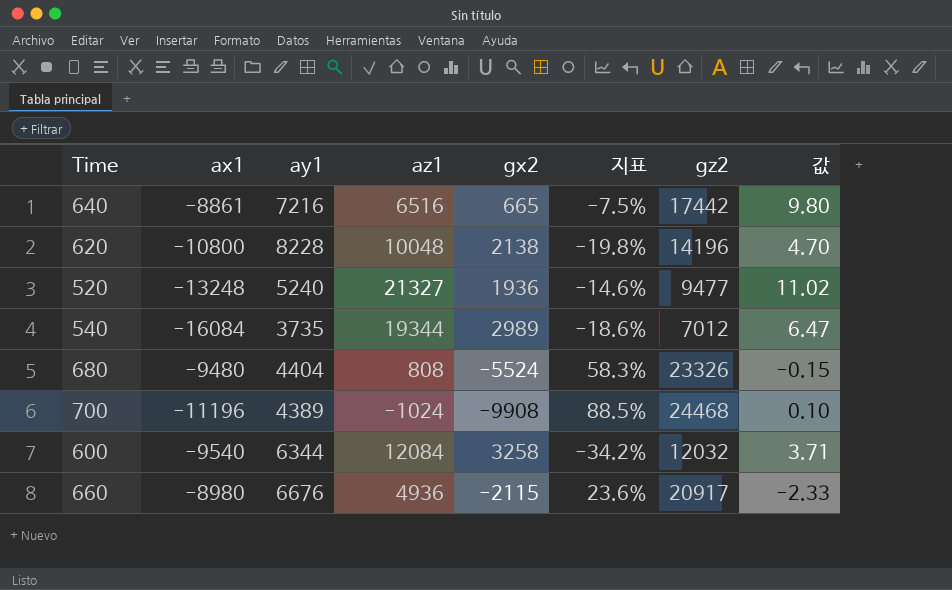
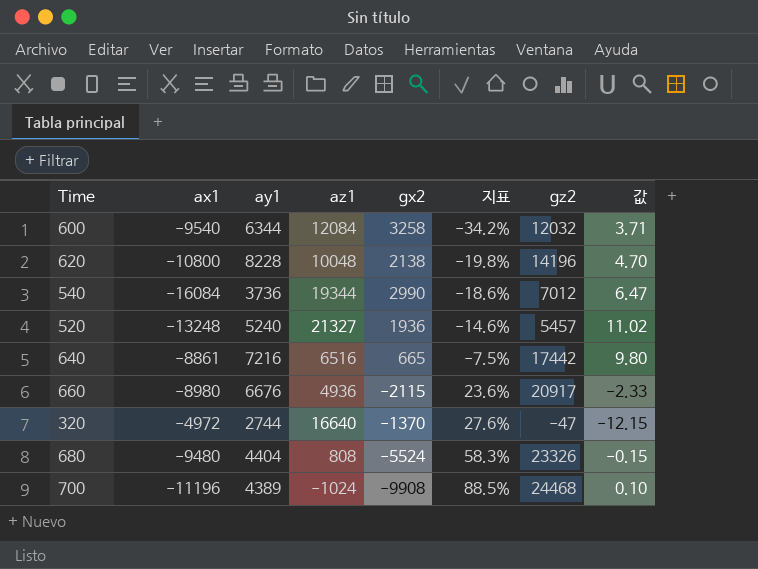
row order: none -> 지표 ascending
540 | ay1: 3735 -> 3736
540 | gx2: 2989 -> 2990
520 | gz2: 9477 -> 5457
row 320: none -> -4972 | 2744 | 16640 | -1370 | 27.6% | -47 | -12.15

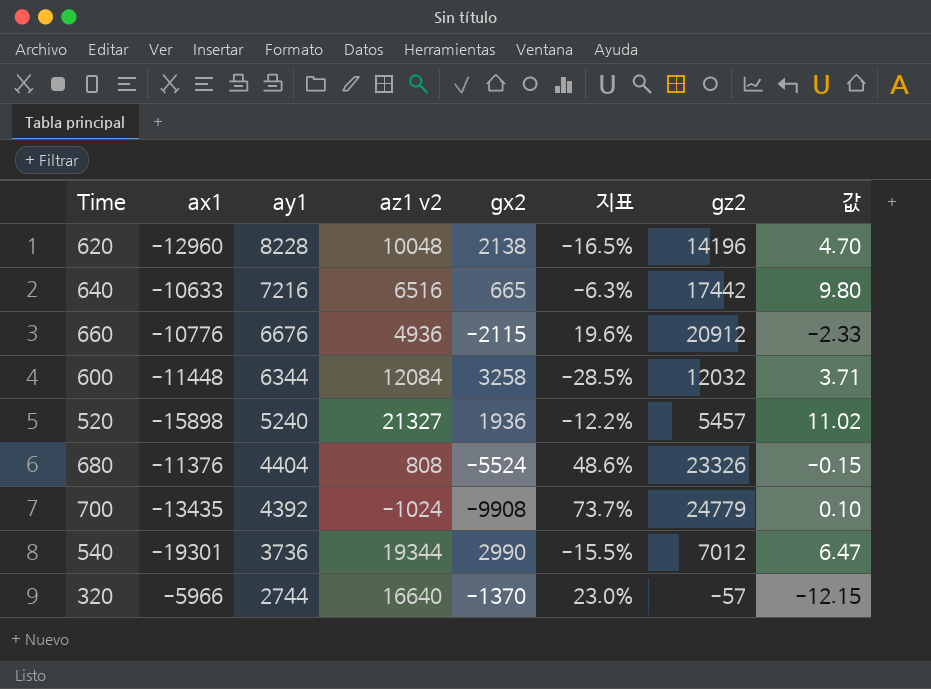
row order: 지표 ascending -> ay1 descending
column name: az1 -> az1 v2
620 | ax1: -10800 -> -12960
620 | 지표: -19.8% -> -16.5%
640 | ax1: -8861 -> -10633
640 | 지표: -7.5% -> -6.3%
660 | ax1: -8980 -> -10776
660 | 지표: 23.6% -> 19.6%
660 | gz2: 20917 -> 20912
600 | ax1: -9540 -> -11448
600 | 지표: -34.2% -> -28.5%
520 | ax1: -13248 -> -15898
520 | 지표: -14.6% -> -12.2%
680 | ax1: -9480 -> -11376
680 | 지표: 58.3% -> 48.6%
700 | ax1: -11196 -> -13435
700 | ay1: 4389 -> 4392
700 | 지표: 88.5% -> 73.7%
700 | gz2: 24468 -> 24779
540 | ax1: -16084 -> -19301
540 | 지표: -18.6% -> -15.5%
320 | ax1: -4972 -> -5966
320 | 지표: 27.6% -> 23.0%
320 | gz2: -47 -> -57

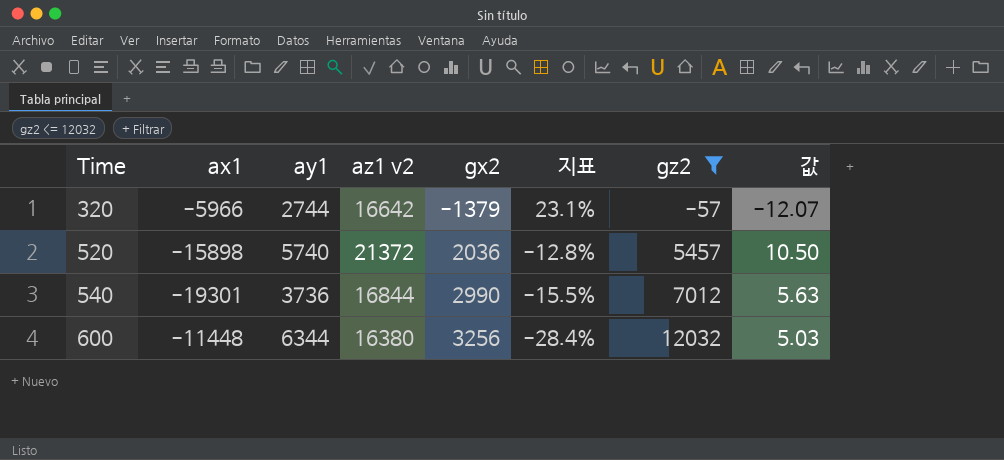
filter: none -> gz2 <= 12032
row order: ay1 descending -> Time ascending
320 | az1 v2: 16640 -> 16642
320 | gx2: -1370 -> -1379
320 | 지표: 23.0% -> 23.1%
320 | 값: -12.15 -> -12.07
520 | ay1: 5240 -> 5740
520 | az1 v2: 21327 -> 21372
520 | gx2: 1936 -> 2036
520 | 지표: -12.2% -> -12.8%
520 | 값: 11.02 -> 10.50
540 | az1 v2: 19344 -> 16844
540 | 값: 6.47 -> 5.63
600 | az1 v2: 12084 -> 16380
600 | gx2: 3258 -> 3256
600 | 지표: -28.5% -> -28.4%
600 | 값: 3.71 -> 5.03

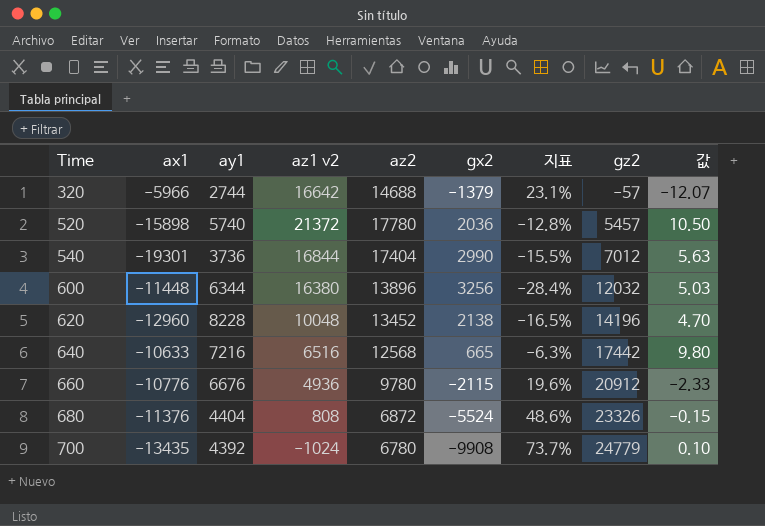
filter: gz2 <= 12032 -> none
column az2 | position: none -> 5

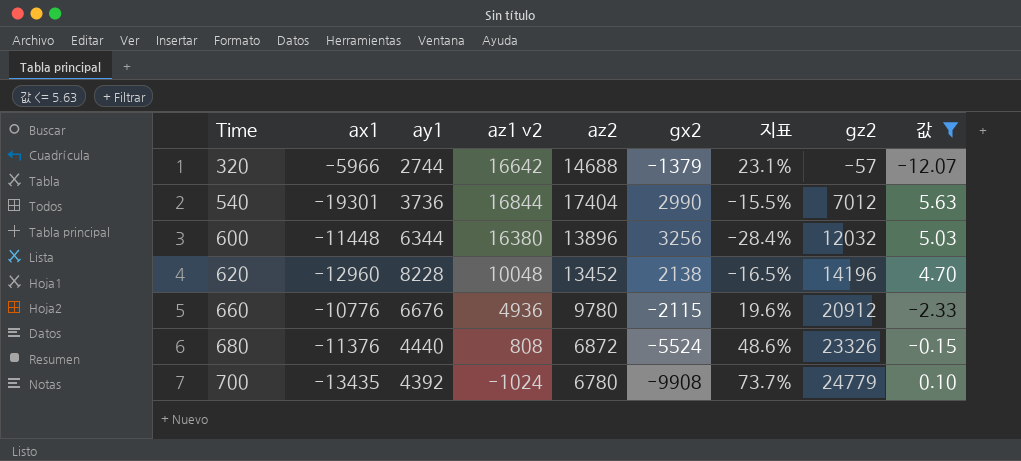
filter: none -> 값 <= 5.63
680 | ay1: 4404 -> 4440

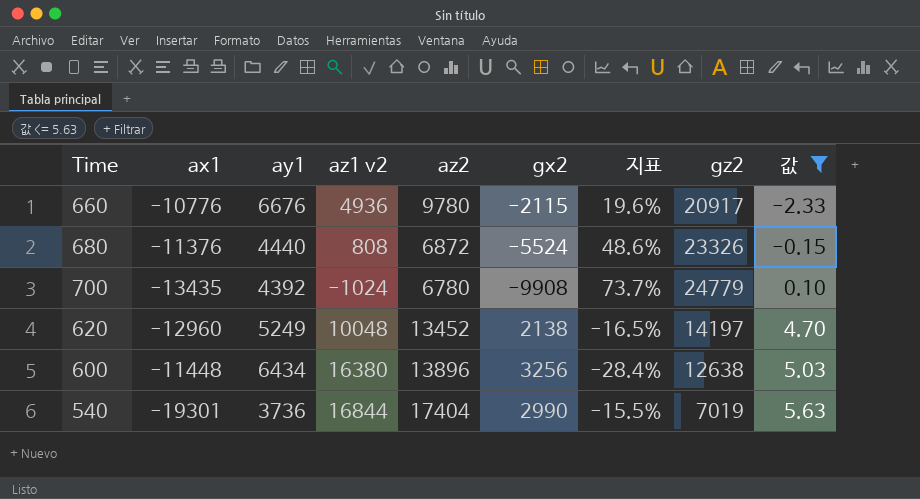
row order: Time ascending -> 값 ascending
row 320: -5966 | 2744 | 16642 | 14688 | -1379 | 23.1% | -57 | -12.07 -> none
660 | gz2: 20912 -> 20917
620 | ay1: 8228 -> 5249
620 | gz2: 14196 -> 14197
600 | ay1: 6344 -> 6434
600 | gz2: 12032 -> 12638
540 | gz2: 7012 -> 7019

